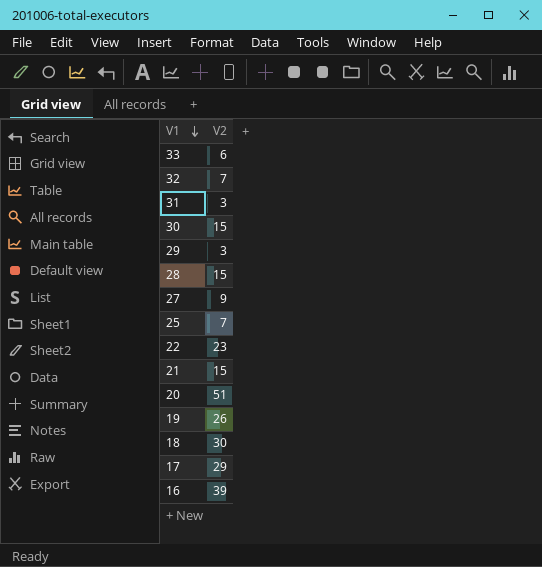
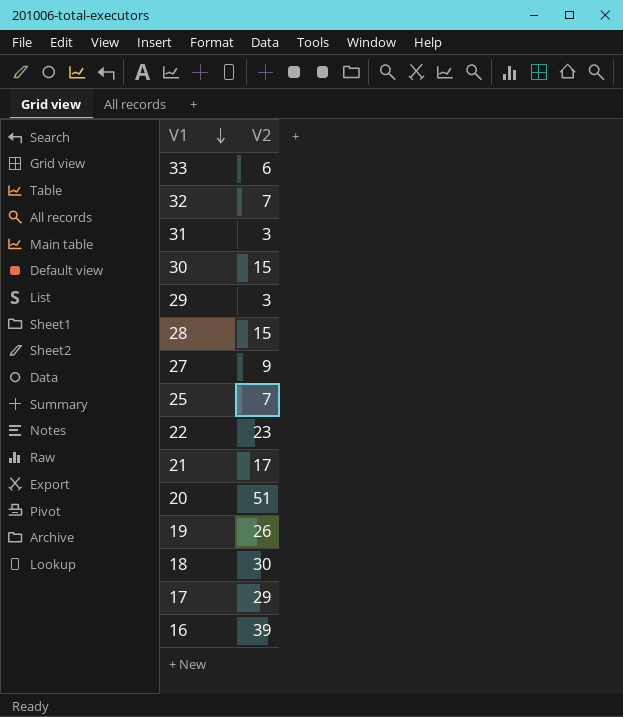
21 | V2: 15 -> 17

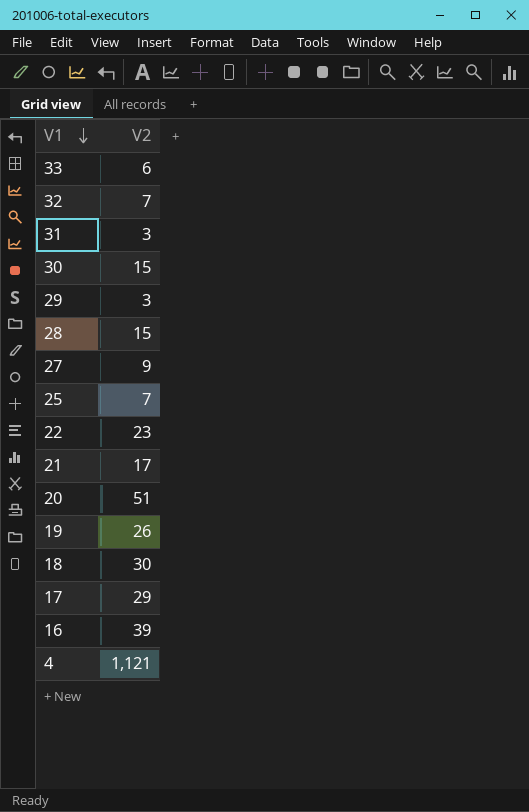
row 4: none -> 1,121

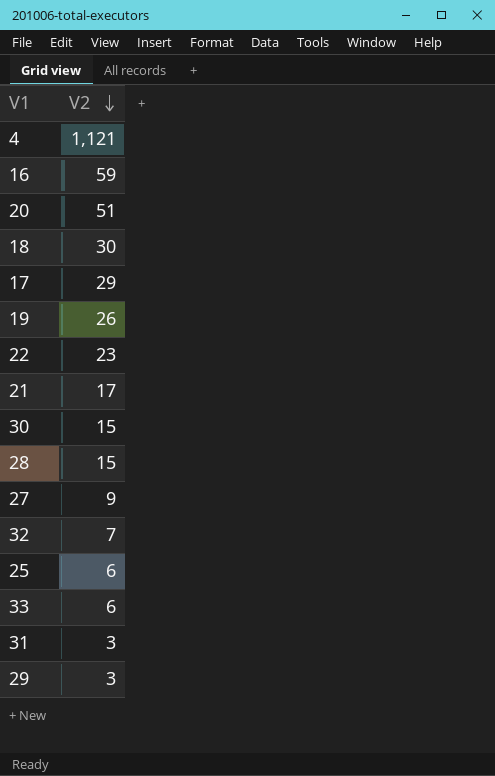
row order: V1 descending -> V2 descending
16 | V2: 39 -> 59
25 | V2: 7 -> 6

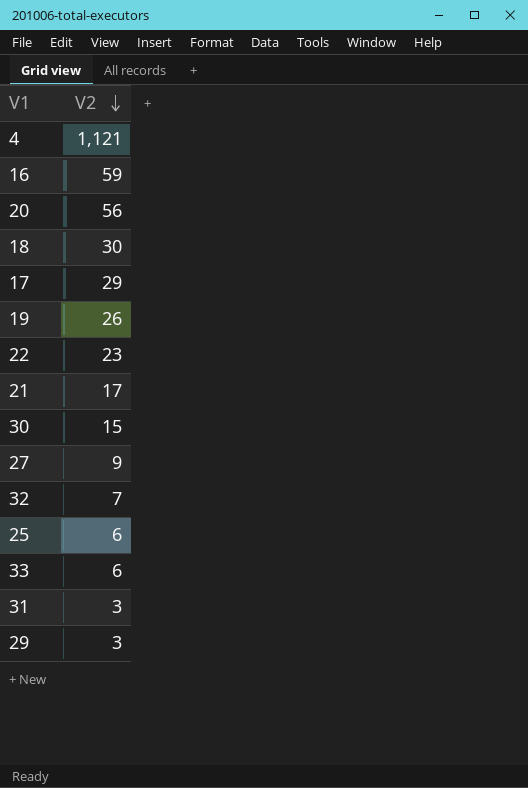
row 28: 15 -> none
20 | V2: 51 -> 56

